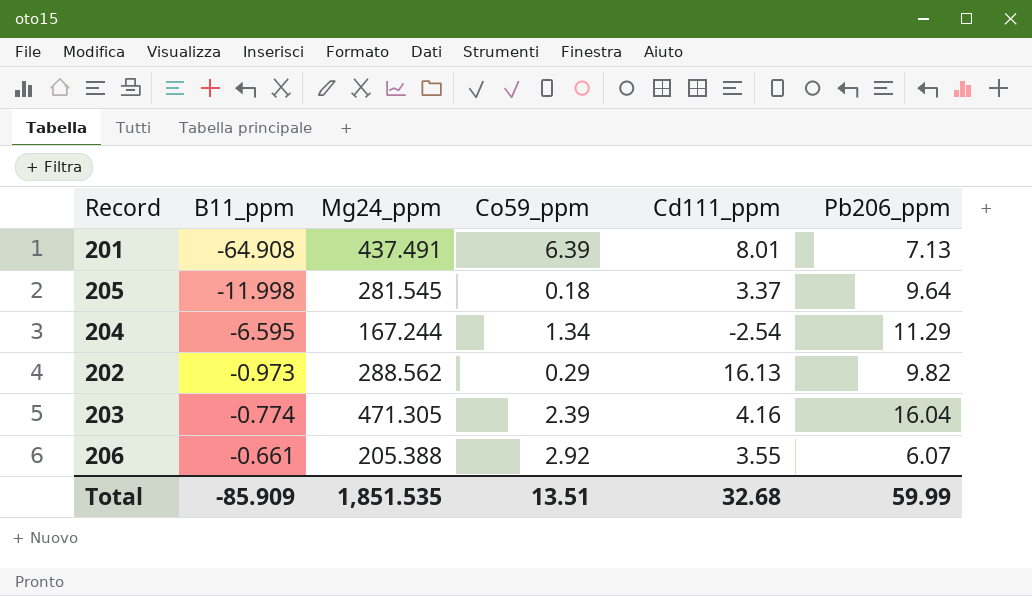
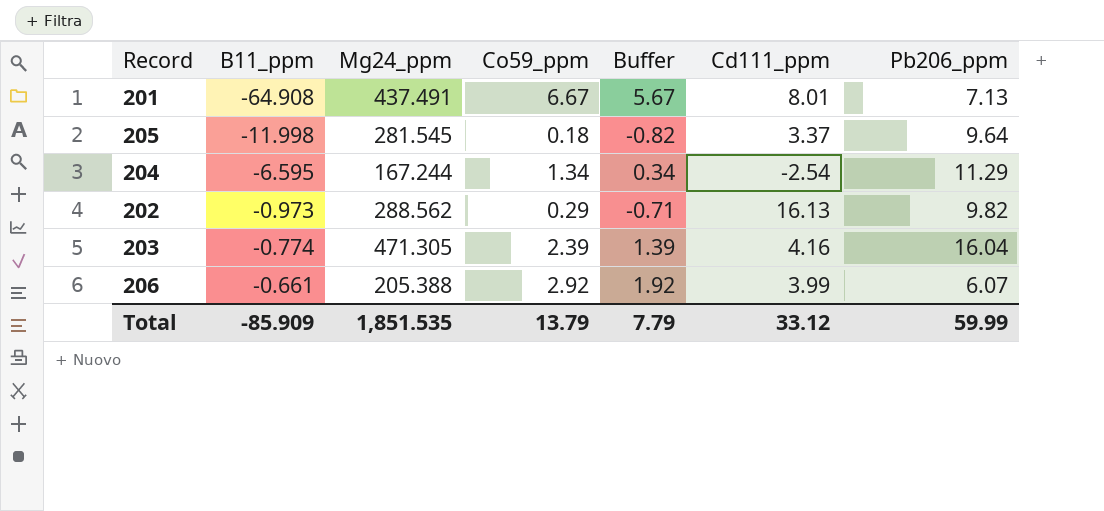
column Buffer | formula: none -> [Co59_ppm] - 1
201 | Co59_ppm: 6.39 -> 6.67
206 | Cd111_ppm: 3.55 -> 3.99
Total | Co59_ppm: 13.51 -> 13.79
Total | Cd111_ppm: 32.68 -> 33.12

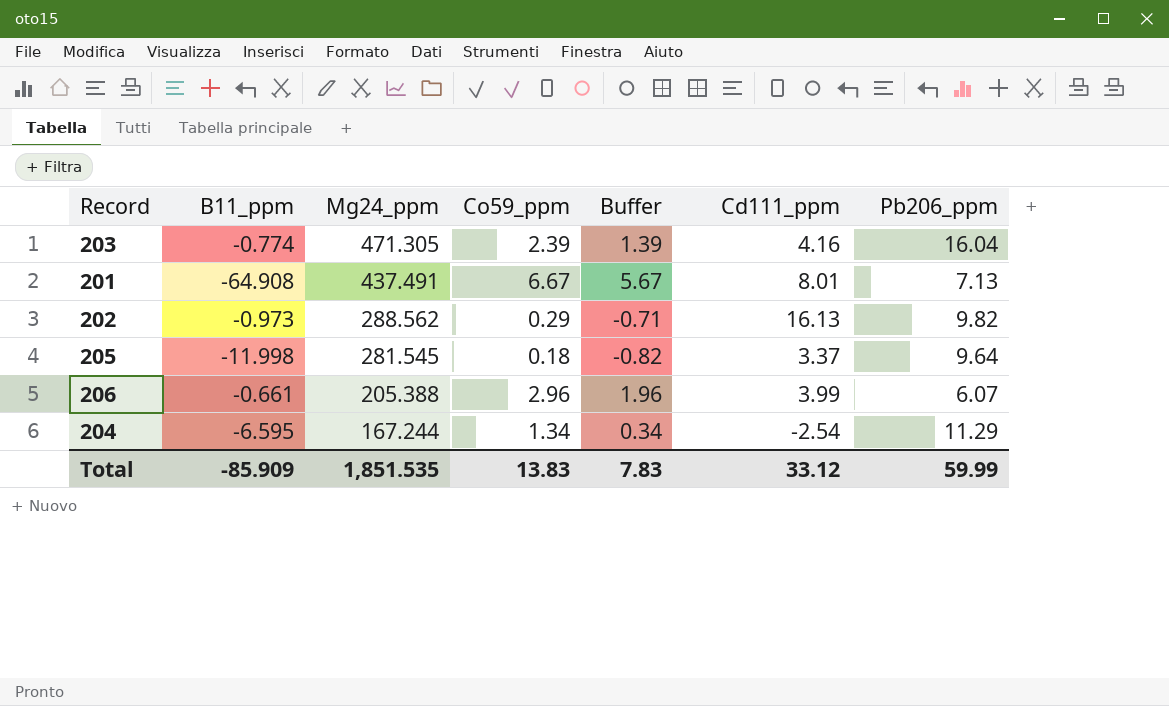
row order: B11_ppm ascending -> Mg24_ppm descending
206 | Co59_ppm: 2.92 -> 2.96
206 | Buffer: 1.92 -> 1.96
Total | Co59_ppm: 13.79 -> 13.83
Total | Buffer: 7.79 -> 7.83

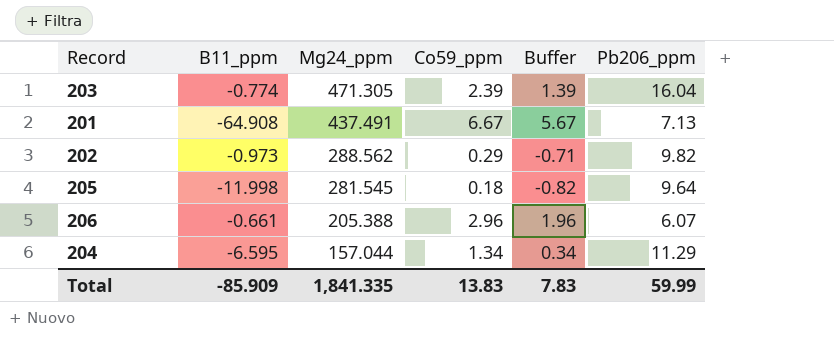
column Cd111_ppm | position: 6 -> none
204 | Mg24_ppm: 167.244 -> 157.044
Total | Mg24_ppm: 1,851.535 -> 1,841.335

